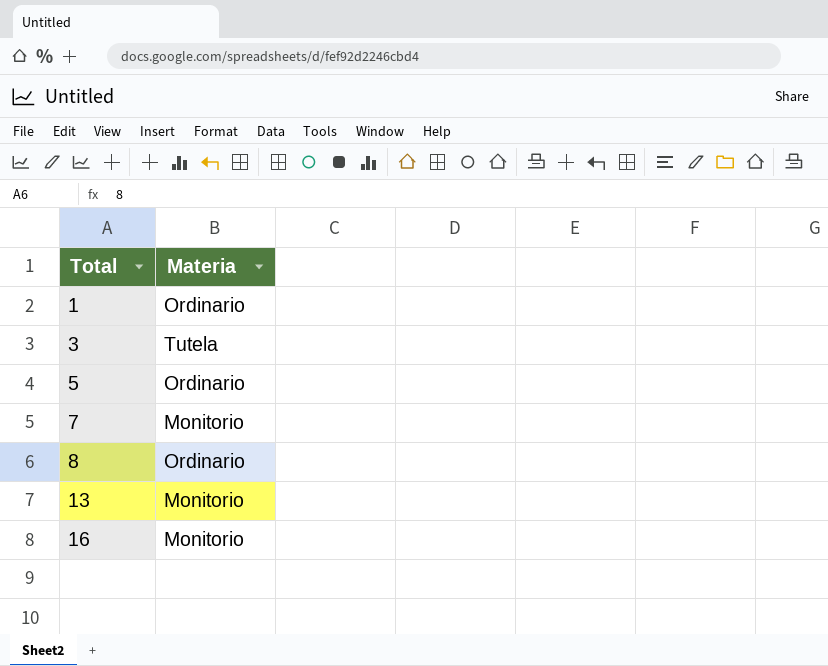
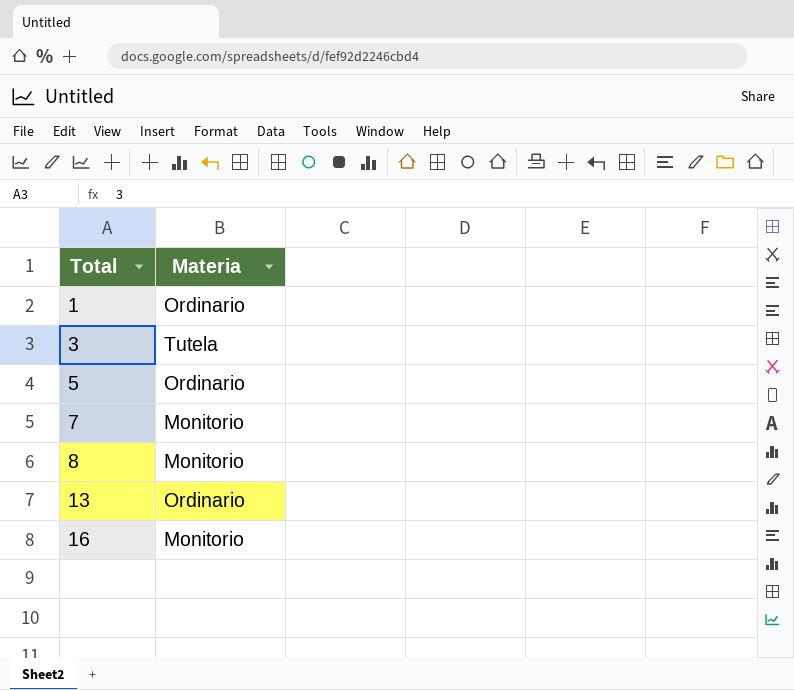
8 | Materia: Ordinario -> Monitorio
13 | Materia: Monitorio -> Ordinario

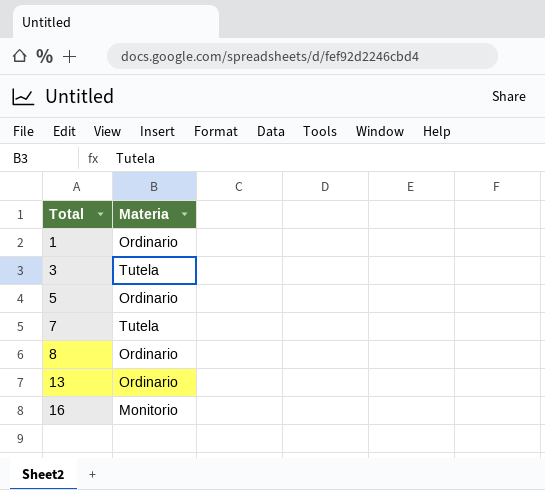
7 | Materia: Monitorio -> Tutela
8 | Materia: Monitorio -> Ordinario

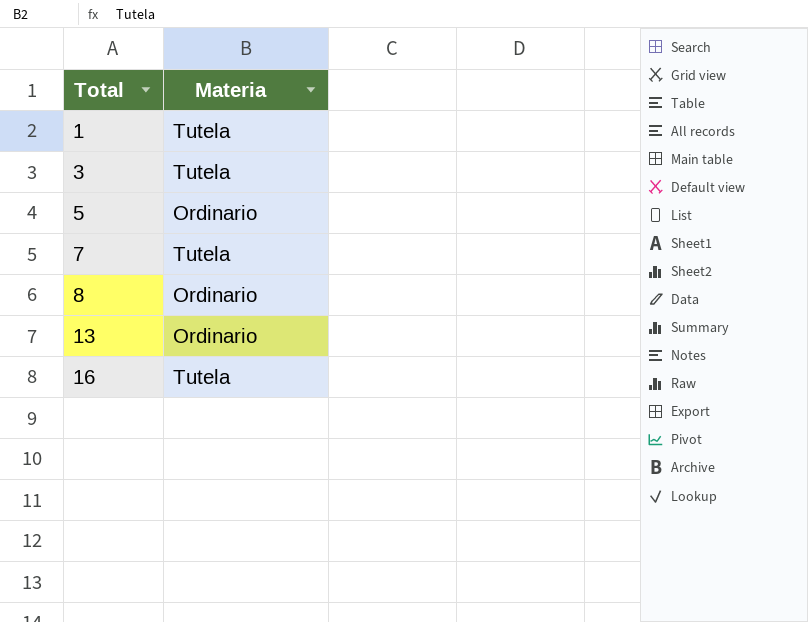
1 | Materia: Ordinario -> Tutela
16 | Materia: Monitorio -> Tutela

